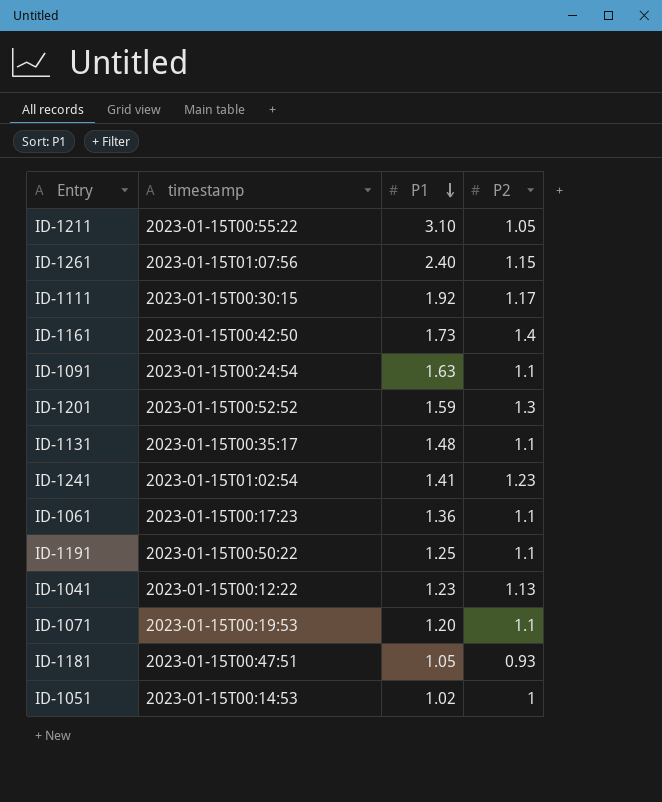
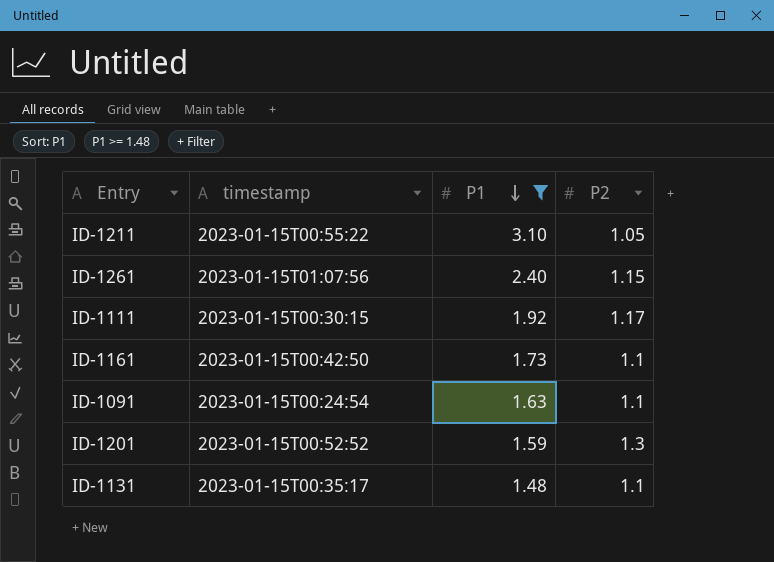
filter: none -> P1 >= 1.48
ID-1161 | P2: 1.4 -> 1.1

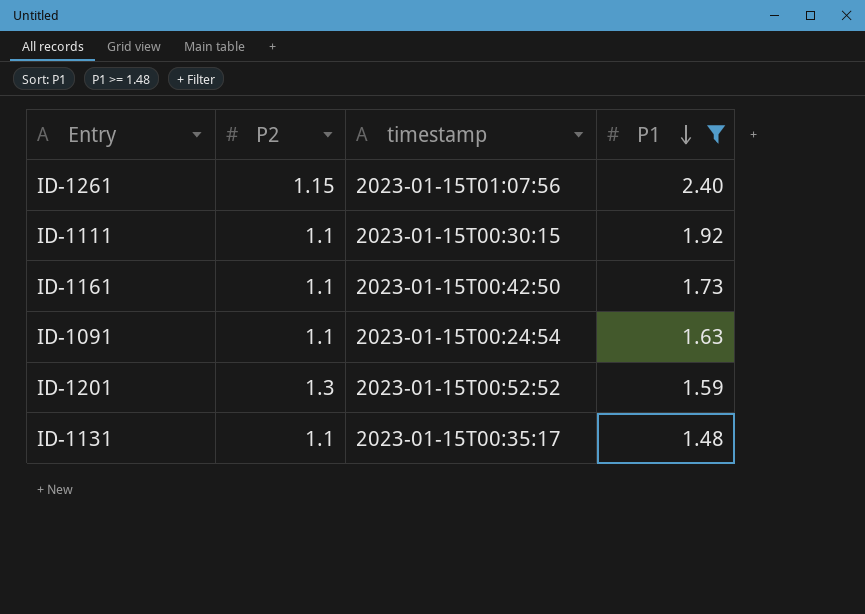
column P2 | position: 4 -> 2
row ID-1211: 2023-01-15T00:55:22 | 3.10 | 1.05 -> none
ID-1111 | P2: 1.17 -> 1.1

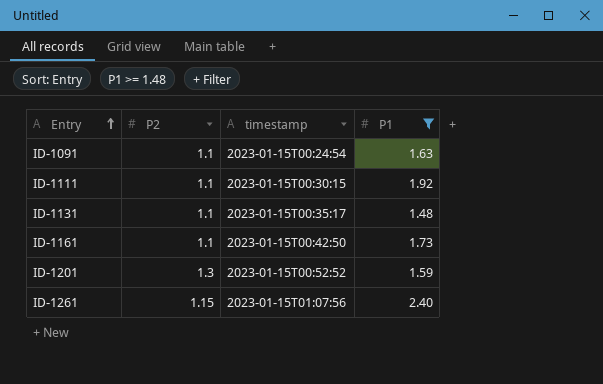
row order: P1 descending -> Entry ascending

